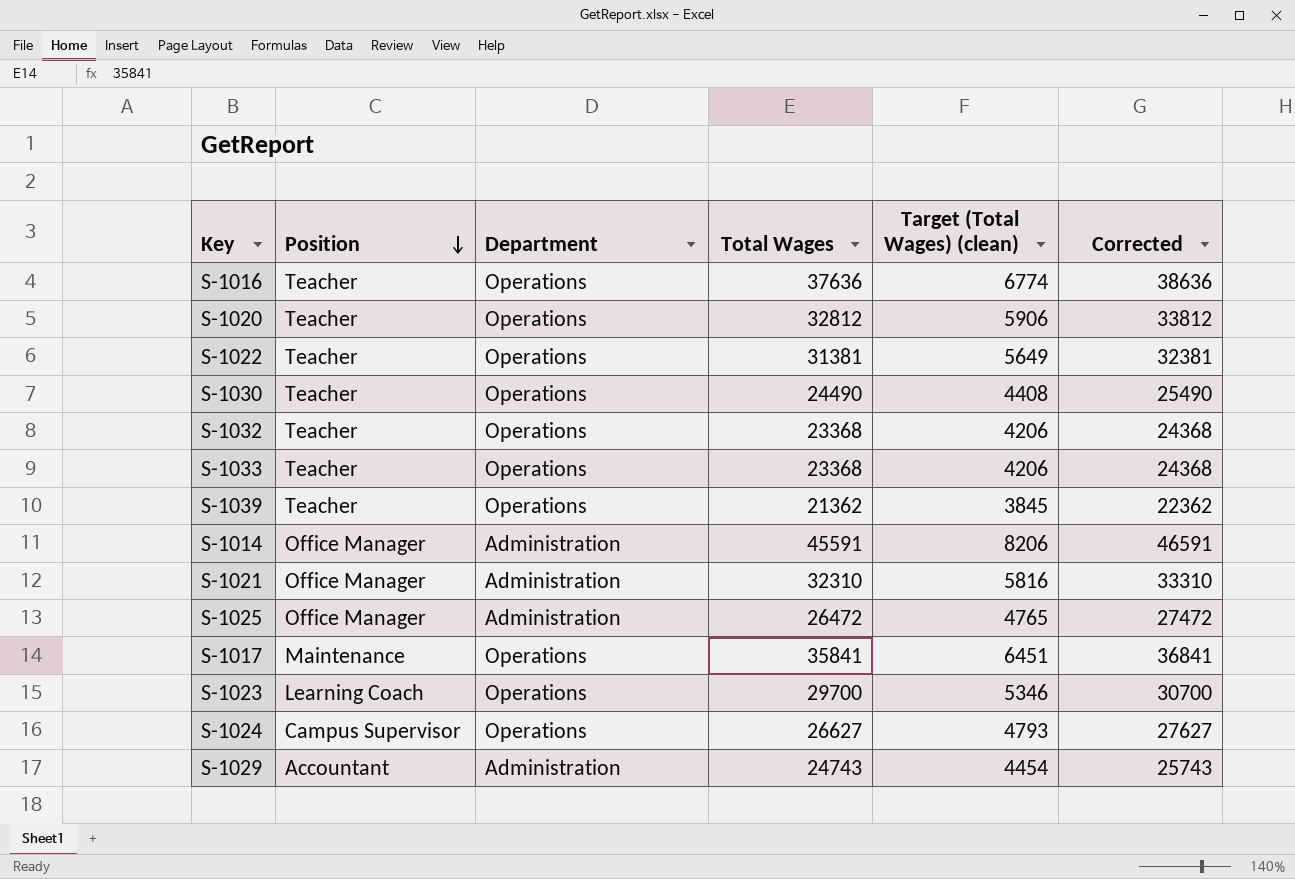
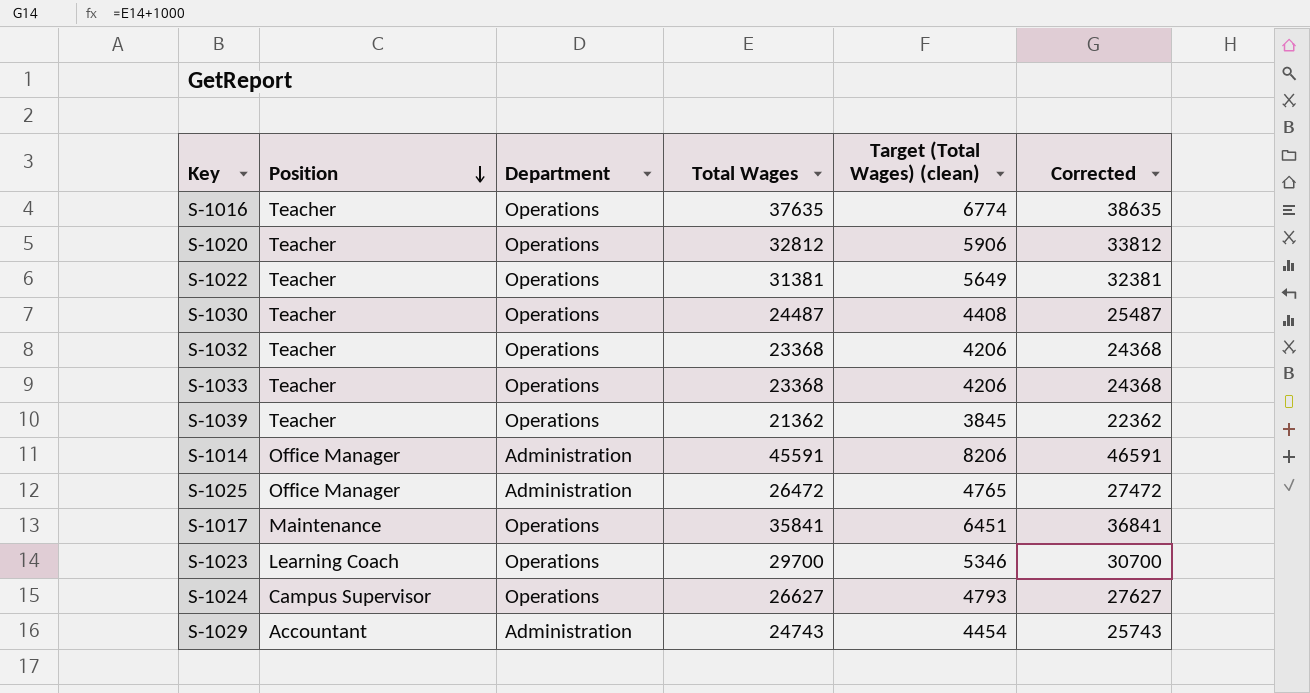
row S-1021: Office Manager | Administration | 32310 | 5816 | 33310 -> none
S-1016 | Total Wages: 37636 -> 37635
S-1016 | Corrected: 38636 -> 38635
S-1030 | Total Wages: 24490 -> 24487
S-1030 | Corrected: 25490 -> 25487

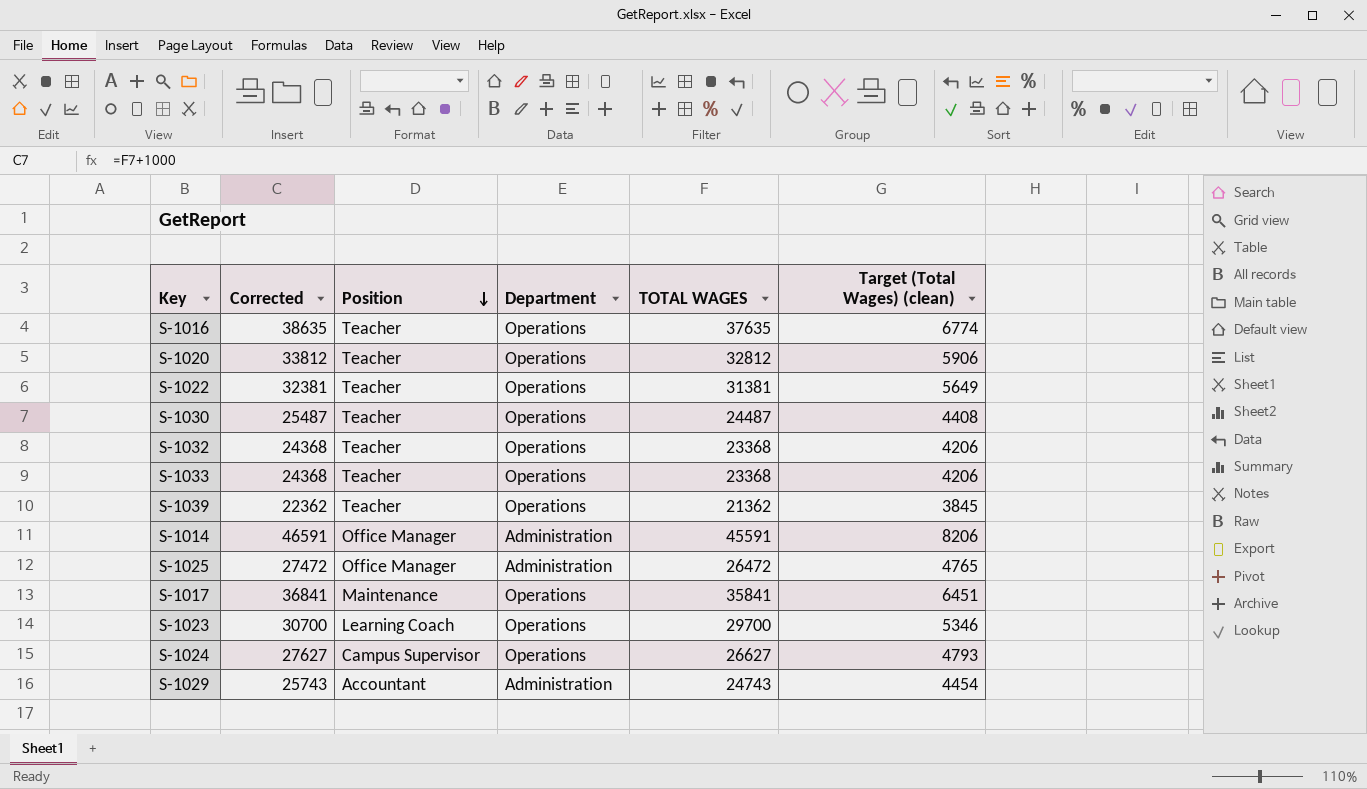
column Corrected | position: 6 -> 2
column name: Total Wages -> TOTAL WAGES

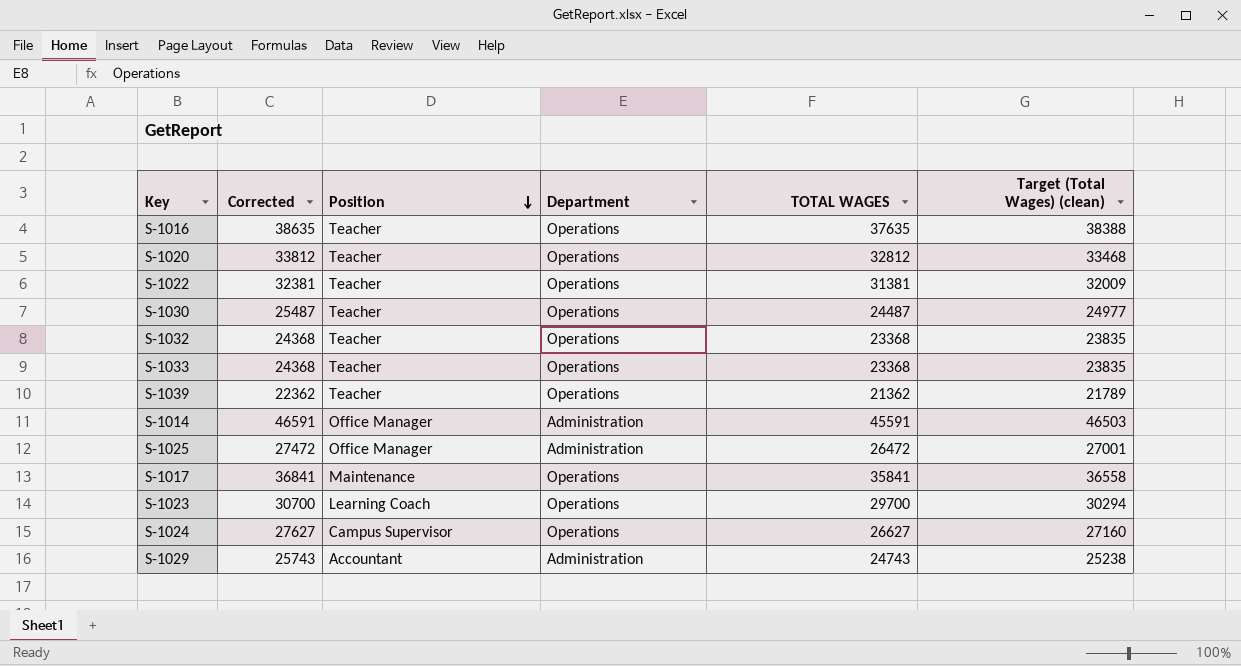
column Target (Total Wages) (clean) | formula: [TOTAL WAGES] * 0.18 -> [TOTAL WAGES] * 1.02

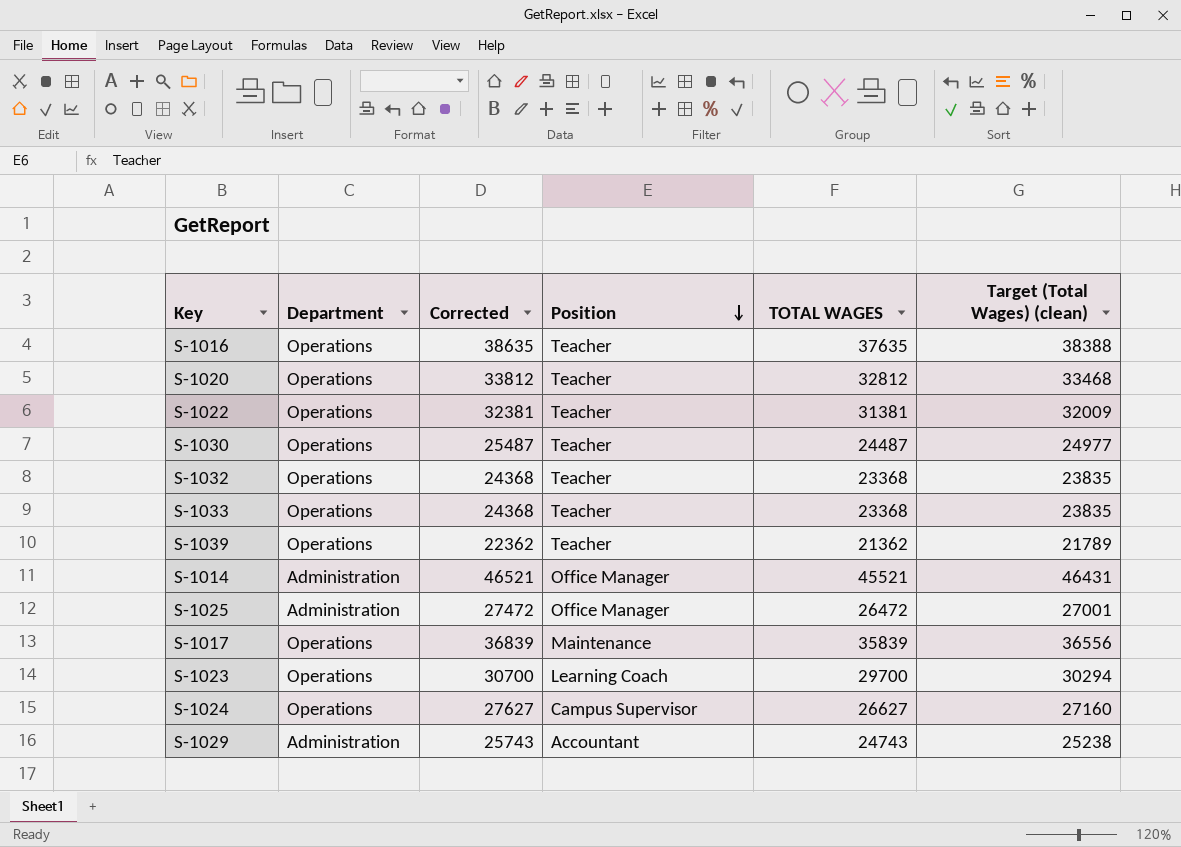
column Department | position: 4 -> 2
S-1014 | Corrected: 46591 -> 46521
S-1014 | TOTAL WAGES: 45591 -> 45521
S-1014 | Target (Total Wages) (clean): 46503 -> 46431
S-1017 | Corrected: 36841 -> 36839
S-1017 | TOTAL WAGES: 35841 -> 35839
S-1017 | Target (Total Wages) (clean): 36558 -> 36556

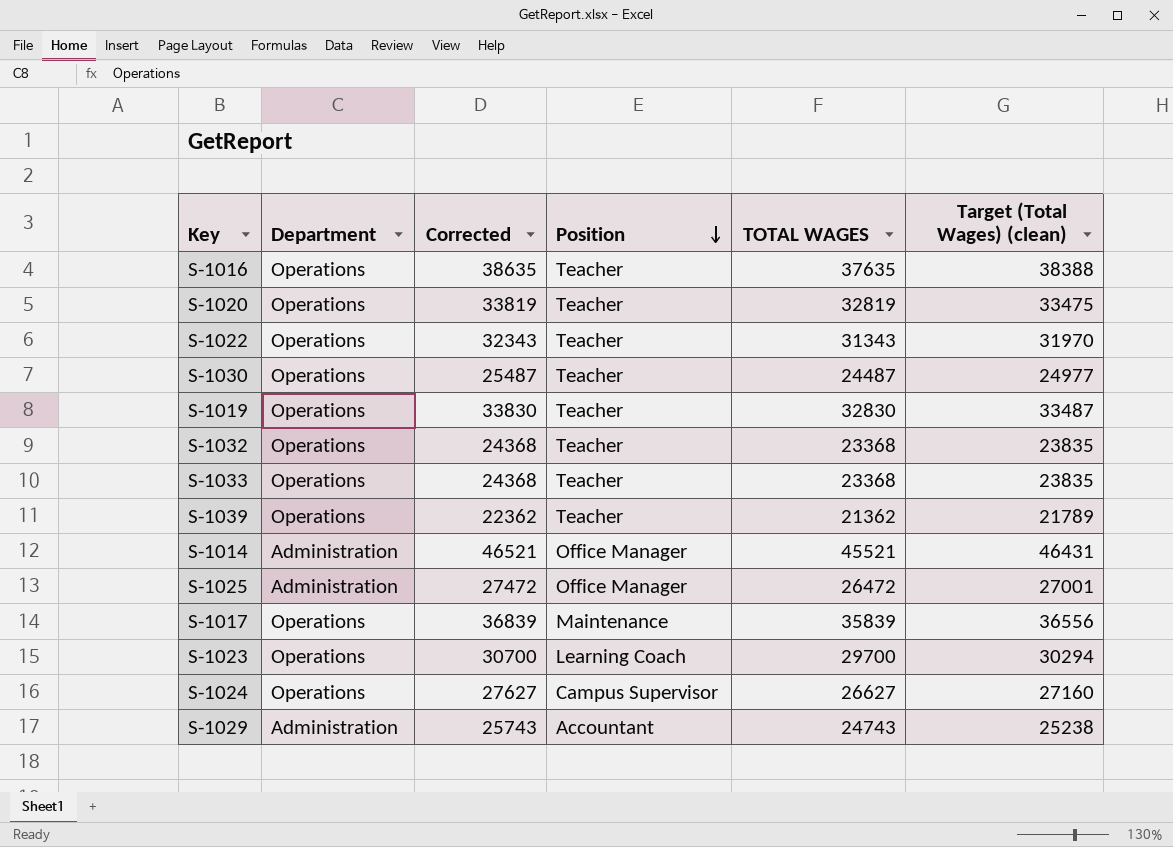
S-1020 | Corrected: 33812 -> 33819
S-1020 | TOTAL WAGES: 32812 -> 32819
S-1020 | Target (Total Wages) (clean): 33468 -> 33475
S-1022 | Corrected: 32381 -> 32343
S-1022 | TOTAL WAGES: 31381 -> 31343
S-1022 | Target (Total Wages) (clean): 32009 -> 31970
row S-1019: none -> Operations | 33830 | Teacher | 32830 | 33487

